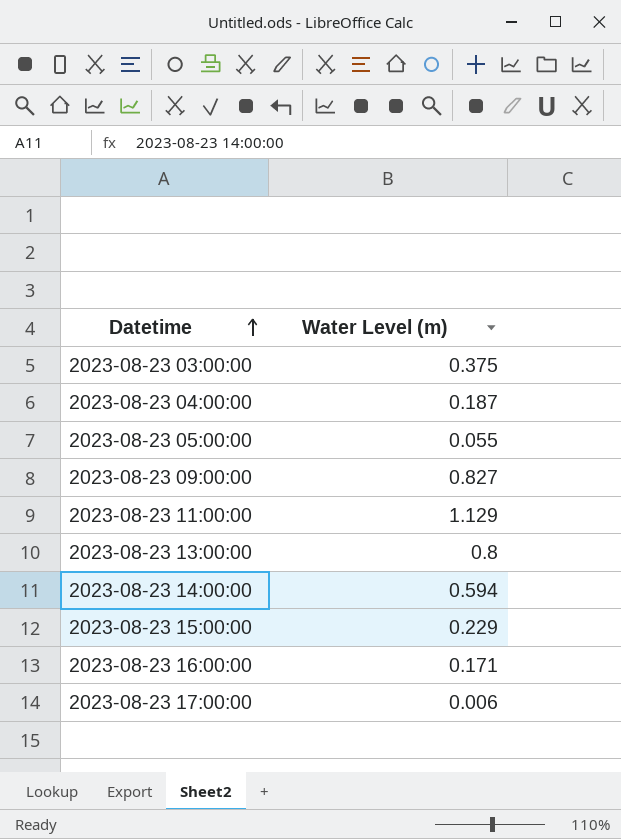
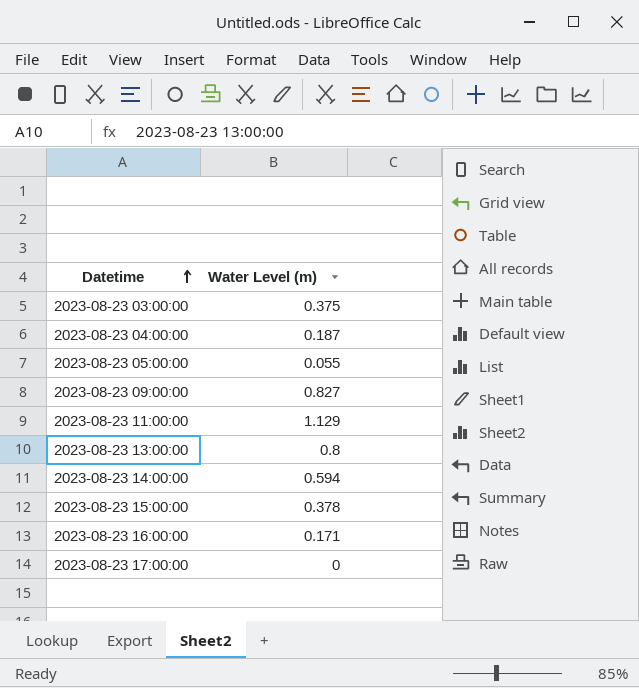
2023-08-23 15:00:00 | Water Level (m): 0.229 -> 0.378
2023-08-23 17:00:00 | Water Level (m): 0.006 -> 0

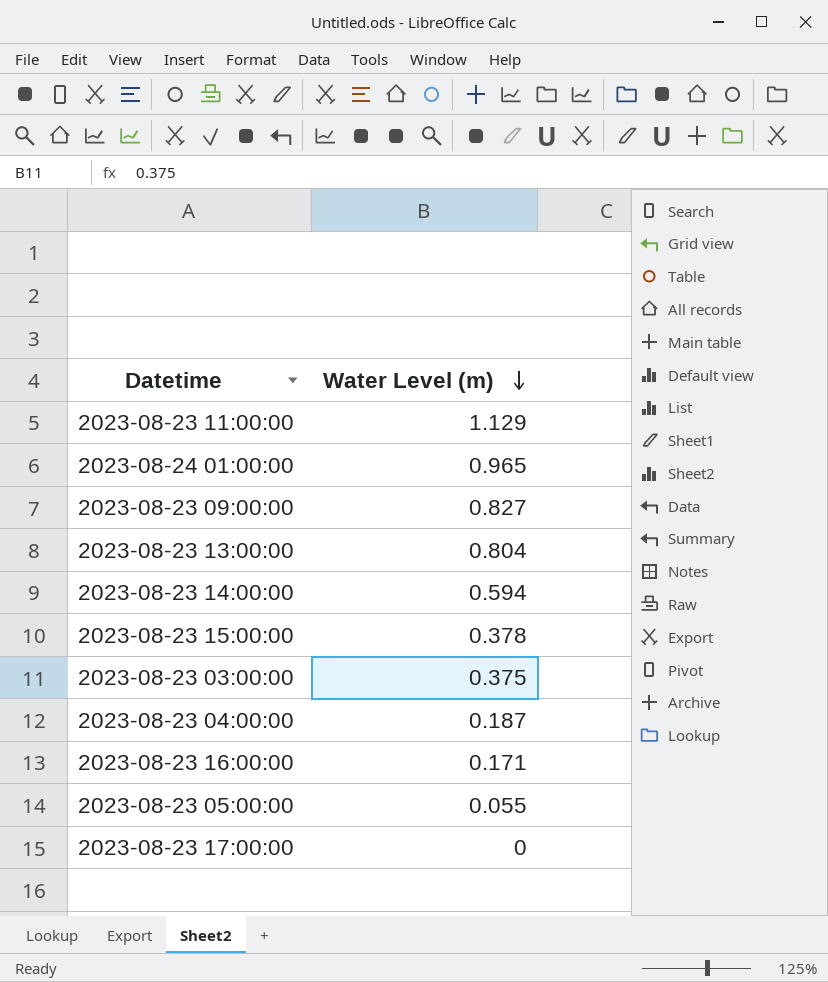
row order: Datetime ascending -> Water Level (m) descending
row 2023-08-24 01:00:00: none -> 0.965
2023-08-23 13:00:00 | Water Level (m): 0.8 -> 0.804

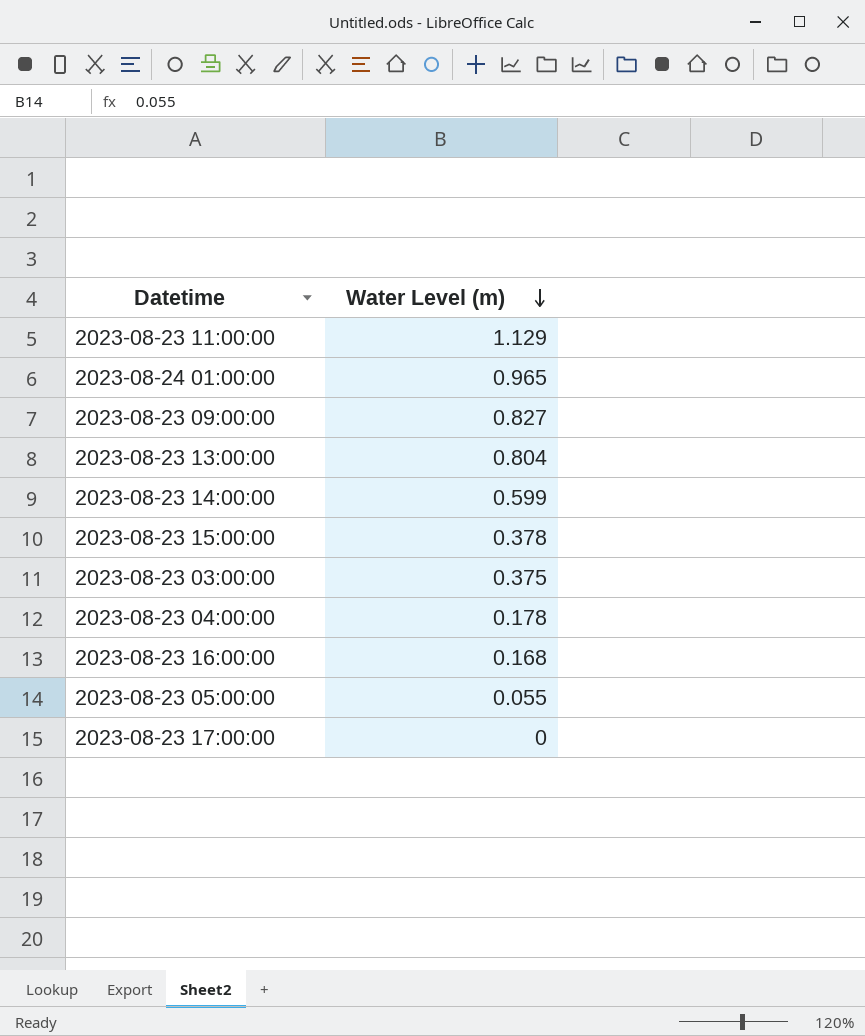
2023-08-23 14:00:00 | Water Level (m): 0.594 -> 0.599
2023-08-23 04:00:00 | Water Level (m): 0.187 -> 0.178
2023-08-23 16:00:00 | Water Level (m): 0.171 -> 0.168

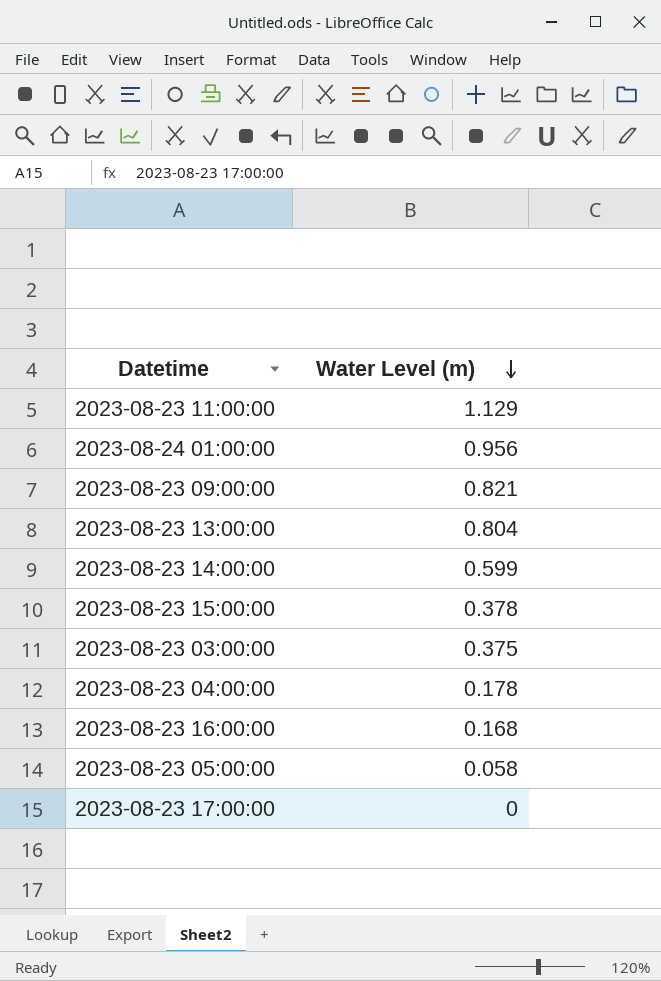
2023-08-24 01:00:00 | Water Level (m): 0.965 -> 0.956
2023-08-23 09:00:00 | Water Level (m): 0.827 -> 0.821
2023-08-23 05:00:00 | Water Level (m): 0.055 -> 0.058

